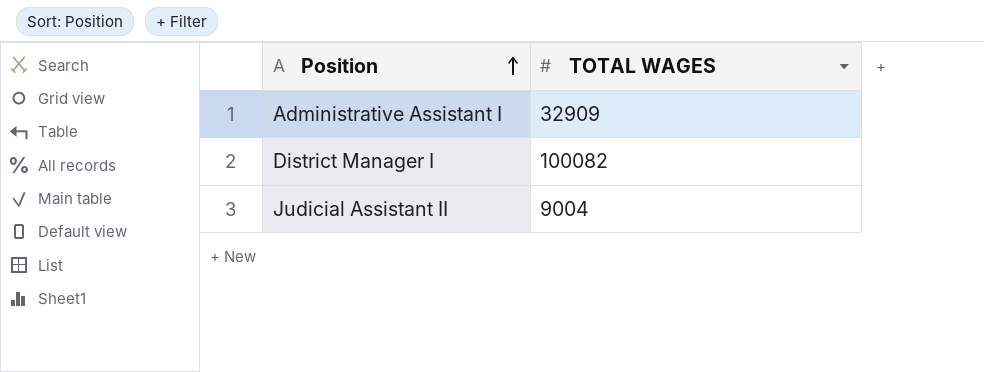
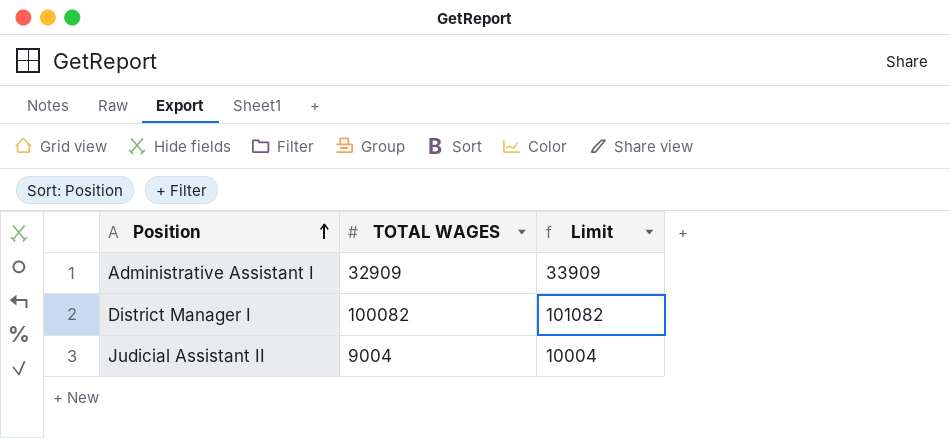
column Limit | formula: none -> [TOTAL WAGES] + 1000

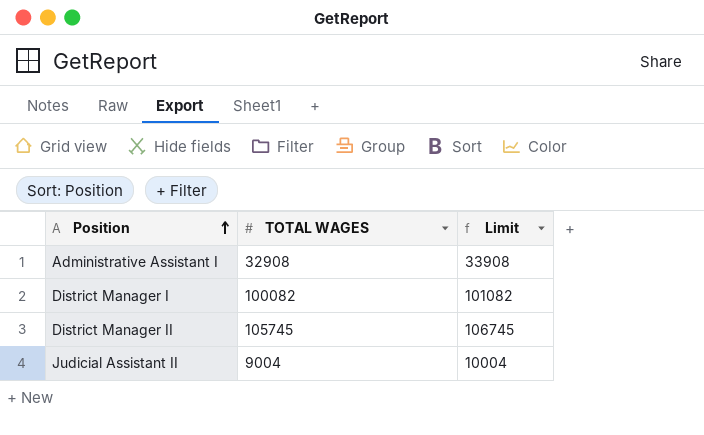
Administrative Assistant I | TOTAL WAGES: 32909 -> 32908
Administrative Assistant I | Limit: 33909 -> 33908
row District Manager II: none -> 105745 | 106745

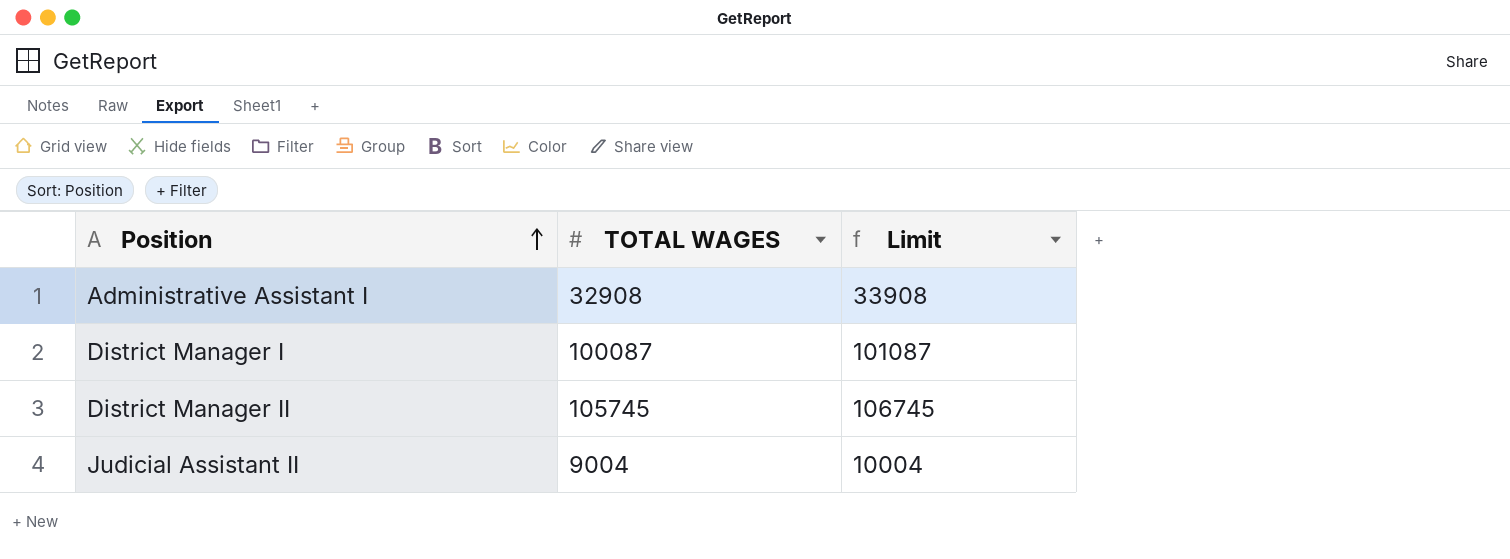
District Manager I | TOTAL WAGES: 100082 -> 100087
District Manager I | Limit: 101082 -> 101087

